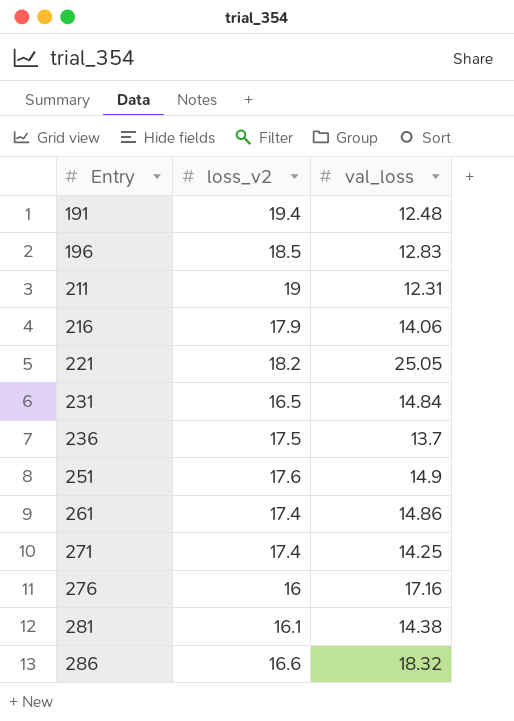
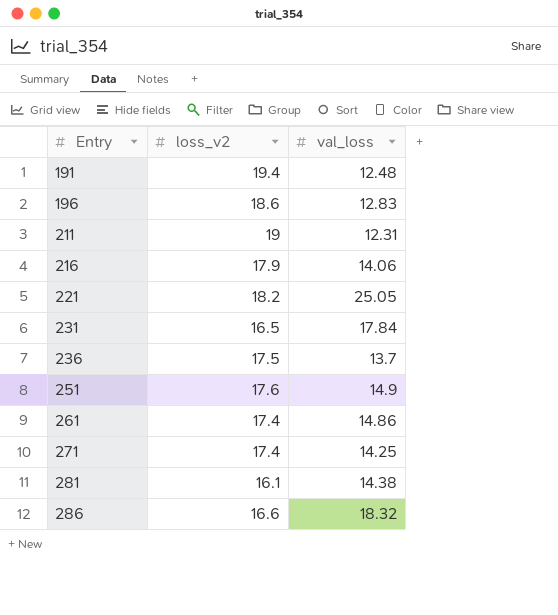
row 276: 16 | 17.16 -> none
196 | loss_v2: 18.5 -> 18.6
231 | val_loss: 14.84 -> 17.84

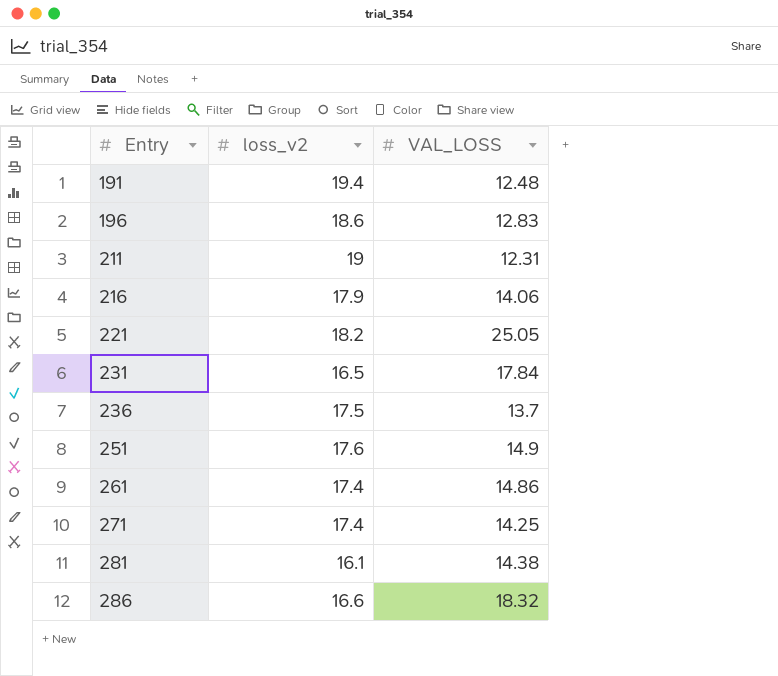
column name: val_loss -> VAL_LOSS

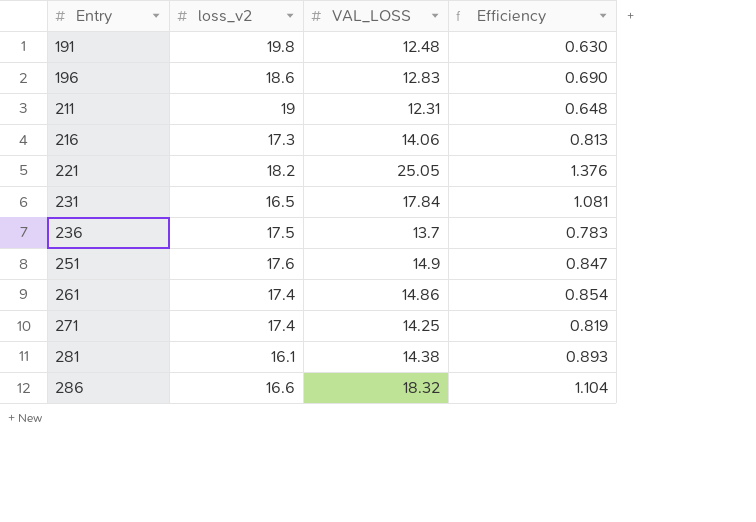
column Efficiency | formula: none -> [VAL_LOSS] / [loss_v2]
191 | loss_v2: 19.4 -> 19.8
216 | loss_v2: 17.9 -> 17.3

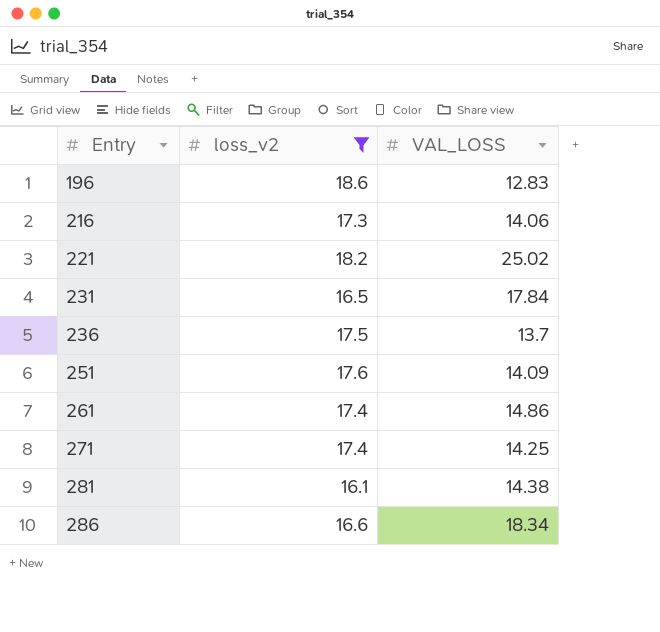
filter: none -> loss_v2 <= 18.6
column Efficiency | formula: [VAL_LOSS] / [loss_v2] -> none
221 | VAL_LOSS: 25.05 -> 25.02
251 | VAL_LOSS: 14.9 -> 14.09
286 | VAL_LOSS: 18.32 -> 18.34

